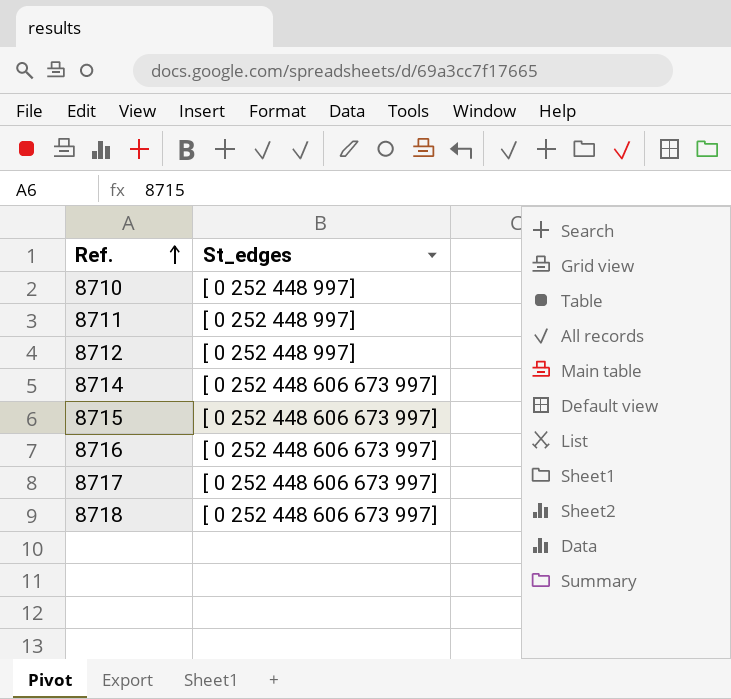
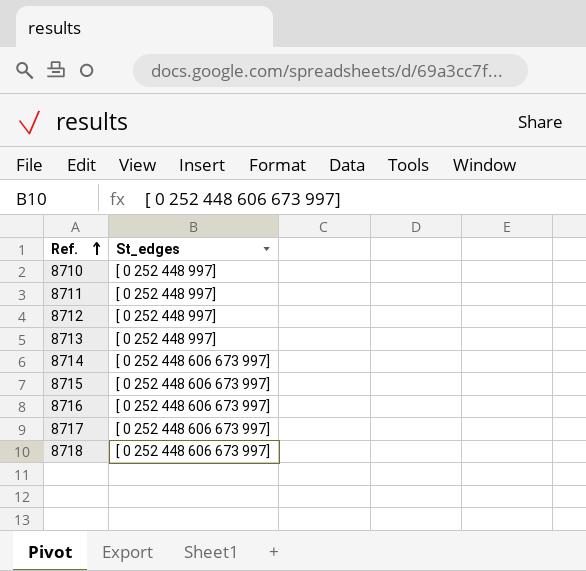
row 8713: none -> [ 0 252 448 997]

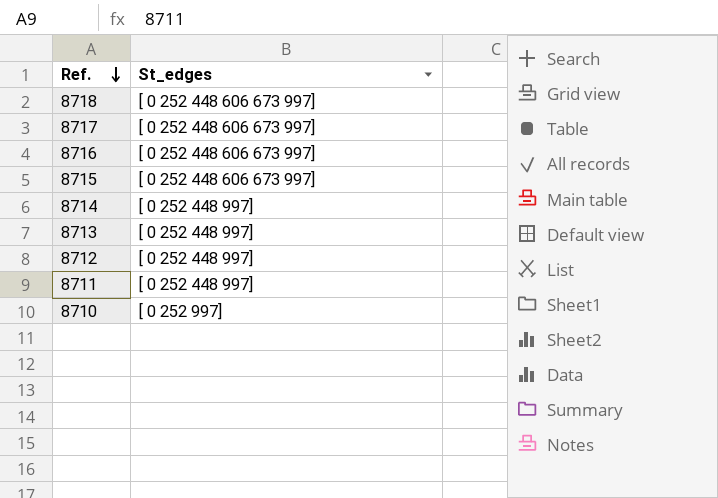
row order: Ref. ascending -> Ref. descending
8714 | St_edges: [ 0 252 448 606 673 997] -> [ 0 252 448 997]
8710 | St_edges: [ 0 252 448 997] -> [ 0 252 997]

